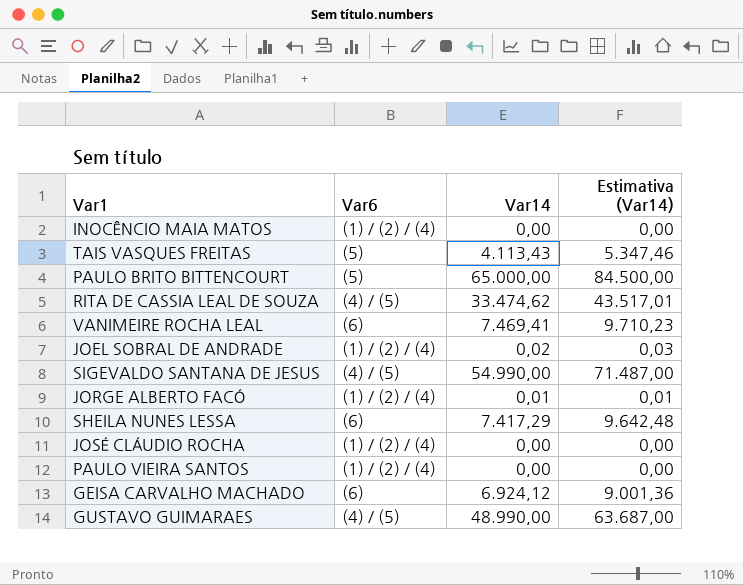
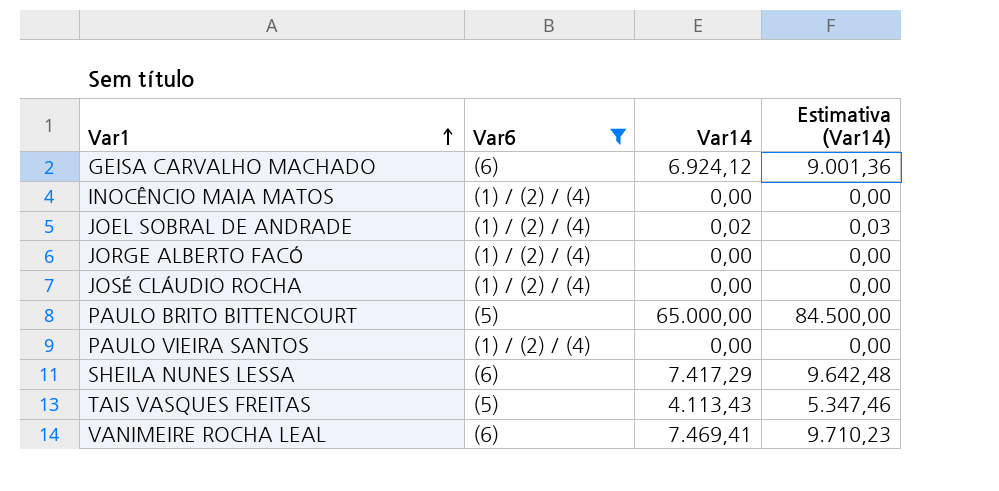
filter: none -> Var6 != (4) / (5)
row order: none -> Var1 ascending
JORGE ALBERTO FACÓ | Var14: 0,01 -> 0,00
JORGE ALBERTO FACÓ | Estimativa (Var14): 0,01 -> 0,00

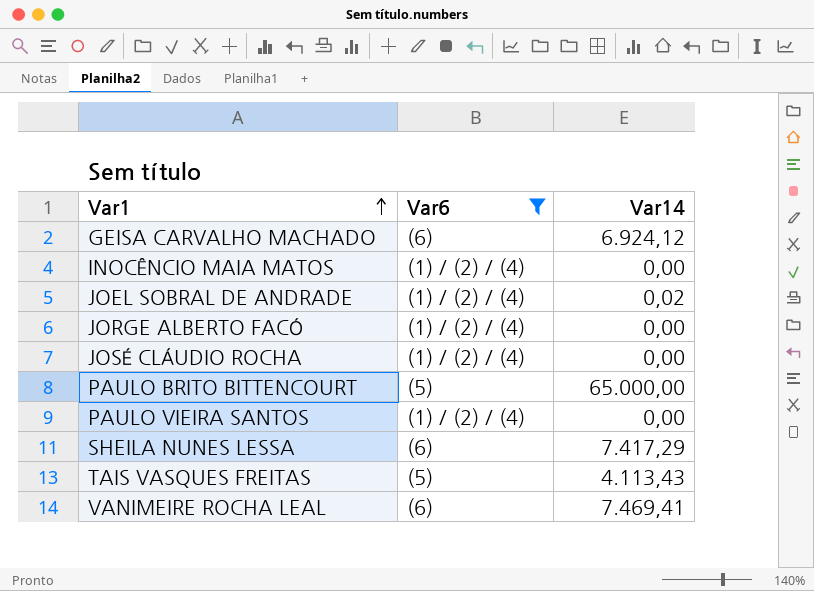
column Estimativa (Var14) | formula: [Var14] * 1,3 -> none

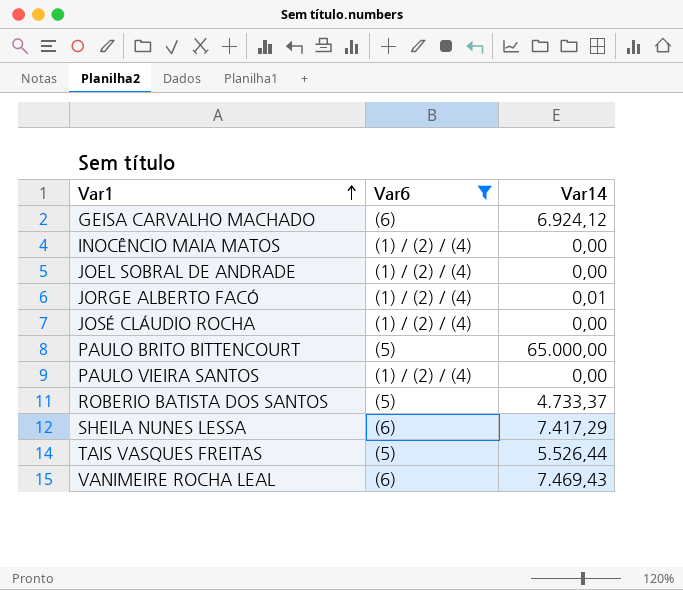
JOEL SOBRAL DE ANDRADE | Var14: 0,02 -> 0,00
JORGE ALBERTO FACÓ | Var14: 0,00 -> 0,01
row ROBERIO BATISTA DOS SANTOS: none -> (5) | 4.733,37
TAIS VASQUES FREITAS | Var14: 4.113,43 -> 5.526,44
VANIMEIRE ROCHA LEAL | Var14: 7.469,41 -> 7.469,43

